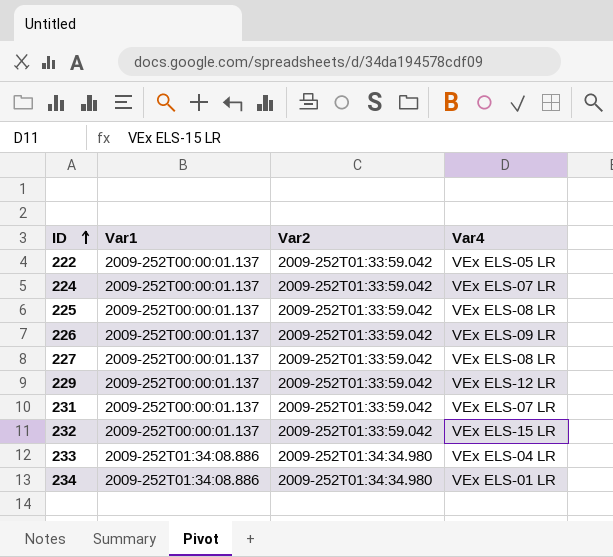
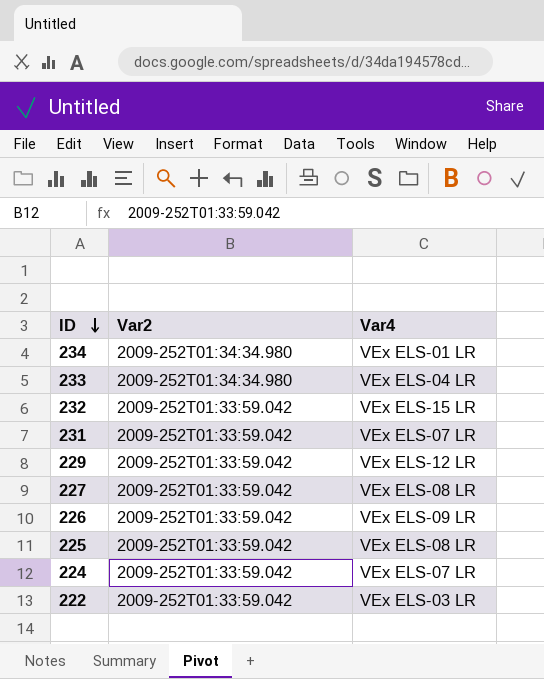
row order: ID ascending -> ID descending
column Var1 | position: 2 -> none
222 | Var4: VEx ELS-05 LR -> VEx ELS-03 LR

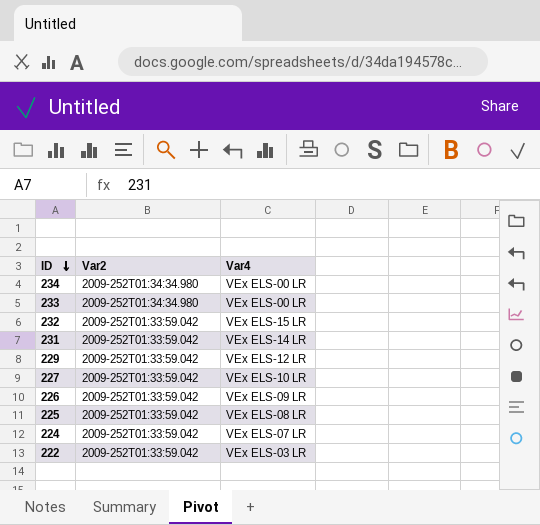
234 | Var4: VEx ELS-01 LR -> VEx ELS-00 LR
233 | Var4: VEx ELS-04 LR -> VEx ELS-00 LR
231 | Var4: VEx ELS-07 LR -> VEx ELS-14 LR
227 | Var4: VEx ELS-08 LR -> VEx ELS-10 LR

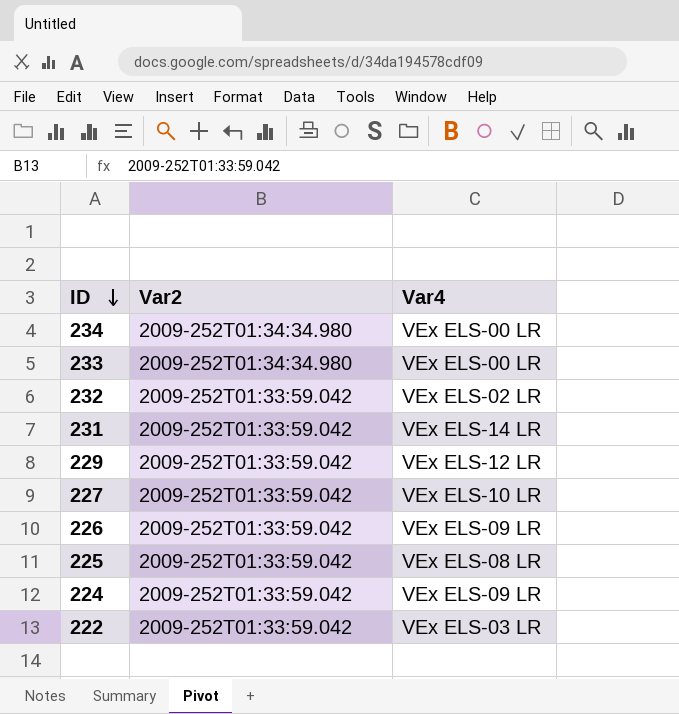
232 | Var4: VEx ELS-15 LR -> VEx ELS-02 LR
224 | Var4: VEx ELS-07 LR -> VEx ELS-09 LR

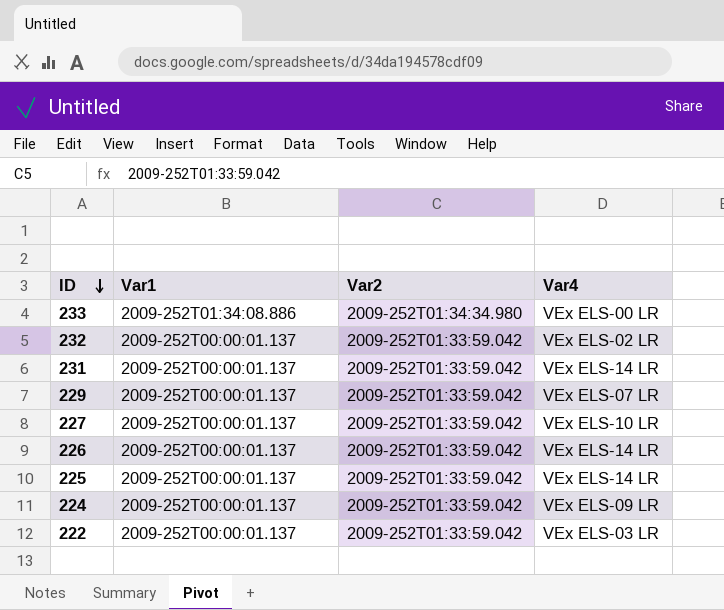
column Var1 | position: none -> 2
row 234: 2009-252T01:34:34.980 | VEx ELS-00 LR -> none
229 | Var4: VEx ELS-12 LR -> VEx ELS-07 LR
226 | Var4: VEx ELS-09 LR -> VEx ELS-14 LR
225 | Var4: VEx ELS-08 LR -> VEx ELS-14 LR

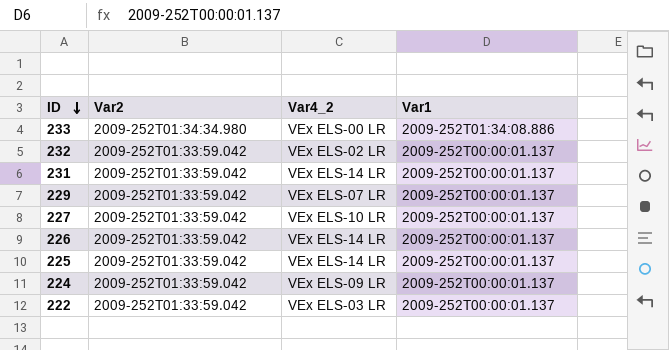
column name: Var4 -> Var4_2
column Var1 | position: 2 -> 4

